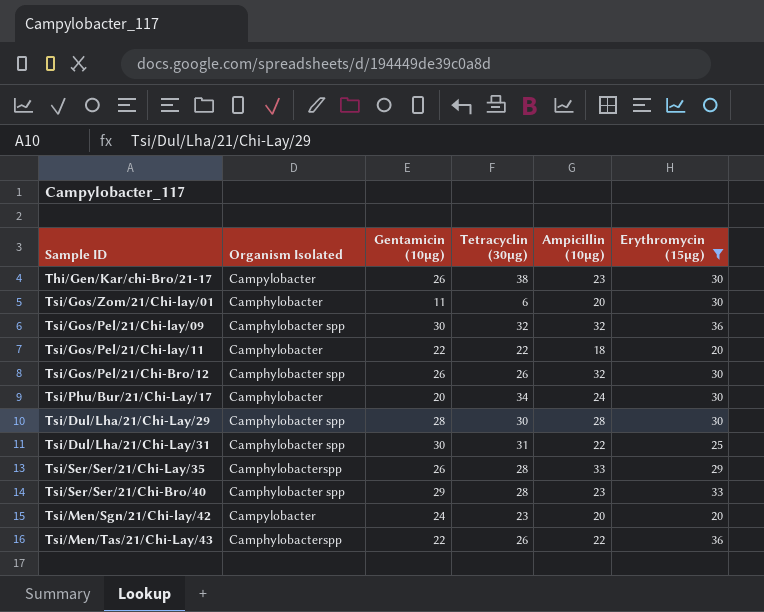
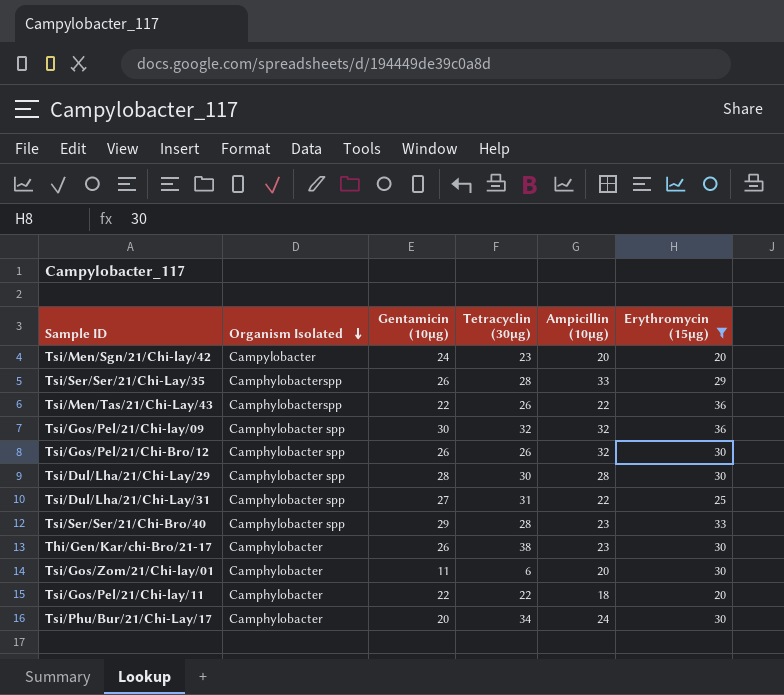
row order: none -> Organism Isolated descending
Tsi/Dul/Lha/21/Chi-Lay/31 | Gentamicin (10µg): 30 -> 27
Thi/Gen/Kar/chi-Bro/21-17 | Organism Isolated: Campylobacter -> Camphylobacter

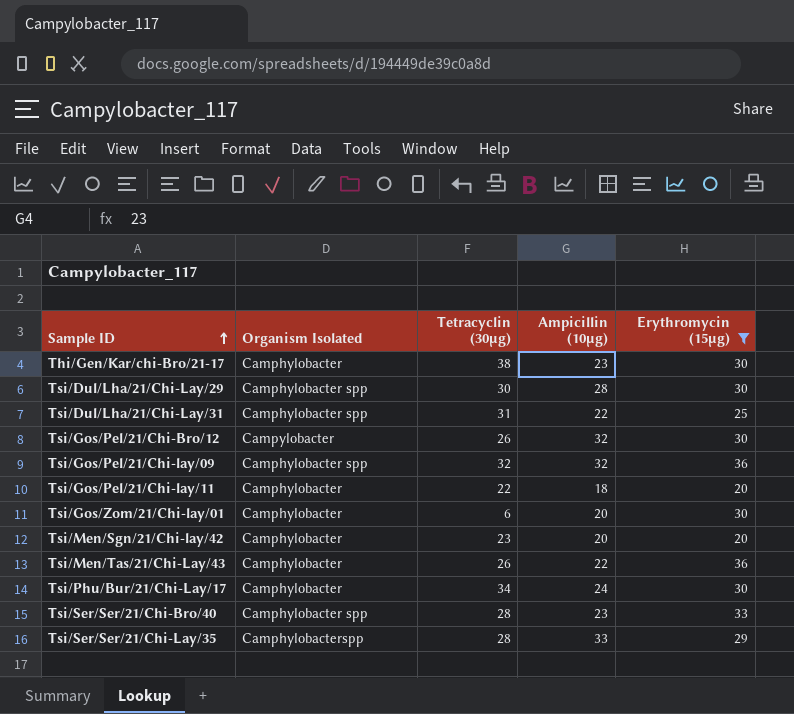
row order: Organism Isolated descending -> Sample ID ascending
column Gentamicin (10µg) | position: 3 -> none
Tsi/Gos/Pel/21/Chi-Bro/12 | Organism Isolated: Camphylobacter spp -> Campylobacter
Tsi/Men/Sgn/21/Chi-lay/42 | Organism Isolated: Campylobacter -> Camphylobacter
Tsi/Men/Tas/21/Chi-Lay/43 | Organism Isolated: Camphylobacterspp -> Camphylobacter

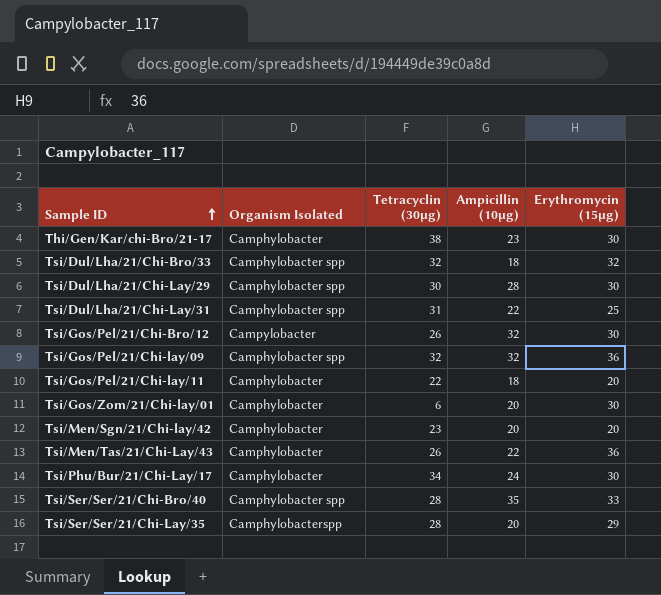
filter: Erythromycin (15µg) != 32 -> none
Tsi/Ser/Ser/21/Chi-Bro/40 | Ampicillin (10µg): 23 -> 35
Tsi/Ser/Ser/21/Chi-Lay/35 | Ampicillin (10µg): 33 -> 20

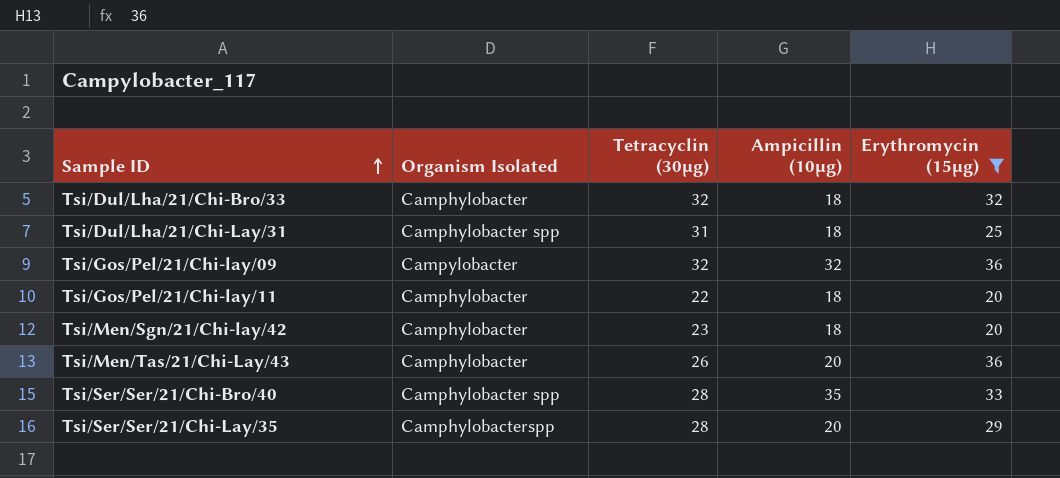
filter: none -> Erythromycin (15µg) != 30
Tsi/Dul/Lha/21/Chi-Bro/33 | Organism Isolated: Camphylobacter spp -> Camphylobacter
Tsi/Dul/Lha/21/Chi-Lay/31 | Ampicillin (10µg): 22 -> 18
Tsi/Gos/Pel/21/Chi-lay/09 | Organism Isolated: Camphylobacter spp -> Campylobacter
Tsi/Men/Sgn/21/Chi-lay/42 | Ampicillin (10µg): 20 -> 18
Tsi/Men/Tas/21/Chi-Lay/43 | Ampicillin (10µg): 22 -> 20

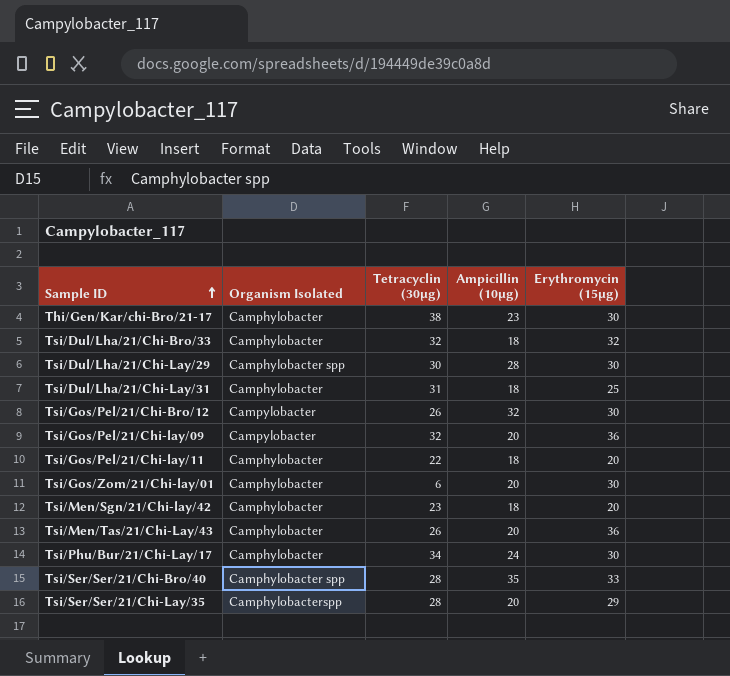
filter: Erythromycin (15µg) != 30 -> none
Tsi/Dul/Lha/21/Chi-Lay/31 | Organism Isolated: Camphylobacter spp -> Camphylobacter
Tsi/Gos/Pel/21/Chi-lay/09 | Ampicillin (10µg): 32 -> 20

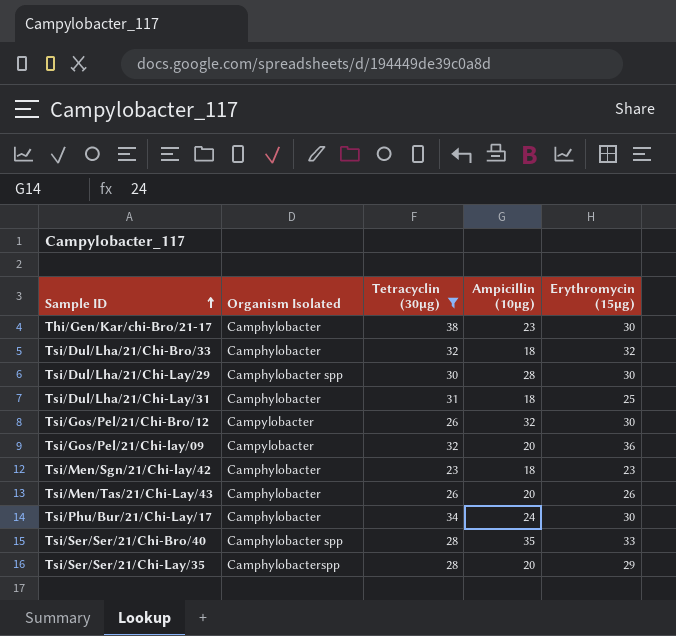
filter: none -> Tetracyclin (30µg) >= 23
Tsi/Men/Sgn/21/Chi-lay/42 | Erythromycin (15µg): 20 -> 23
Tsi/Men/Tas/21/Chi-Lay/43 | Erythromycin (15µg): 36 -> 26

